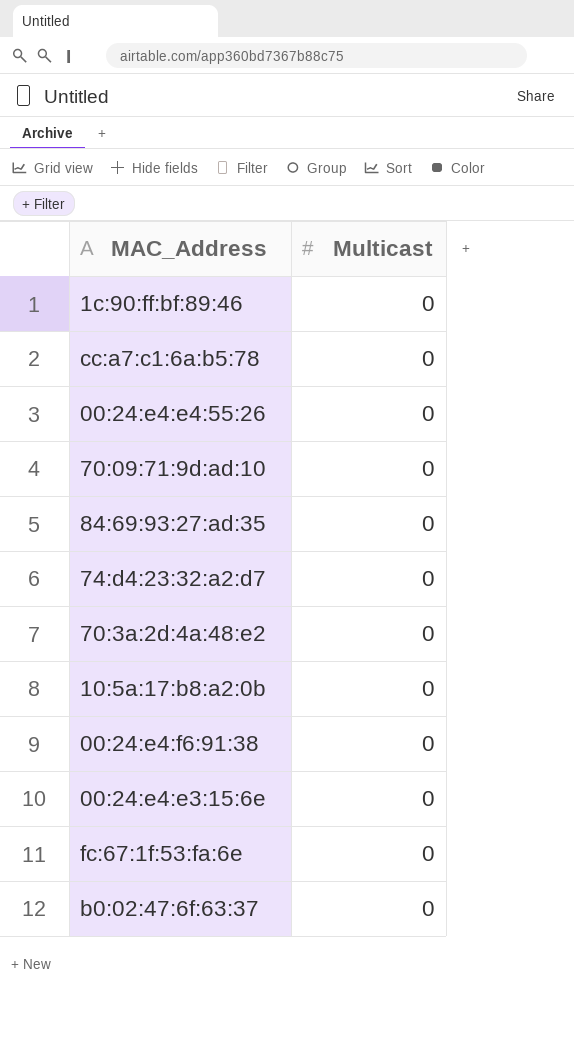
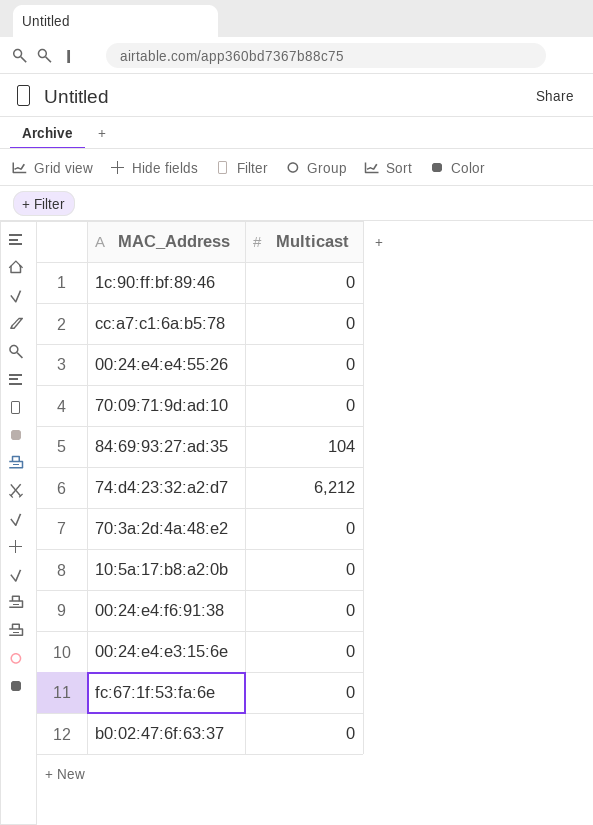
84:69:93:27:ad:35 | Multicast: 0 -> 104
74:d4:23:32:a2:d7 | Multicast: 0 -> 6,212

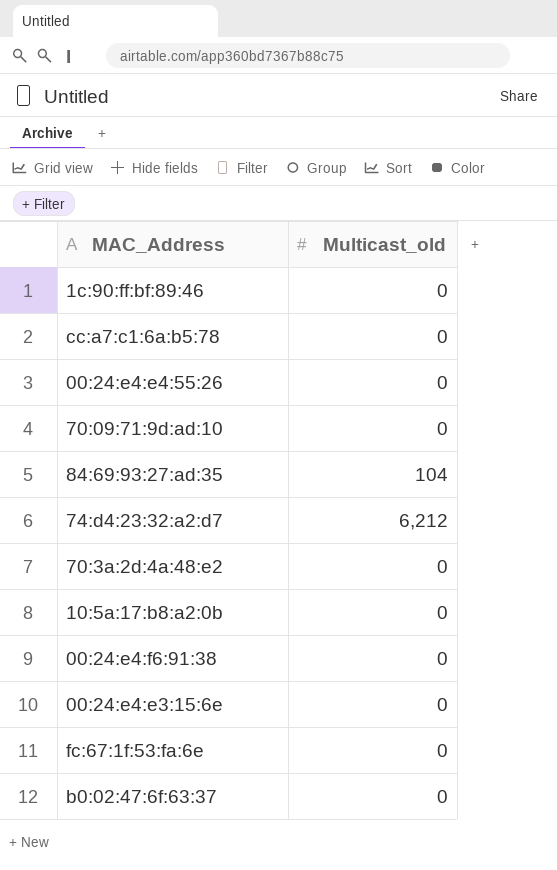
column name: Multicast -> Multicast_old

